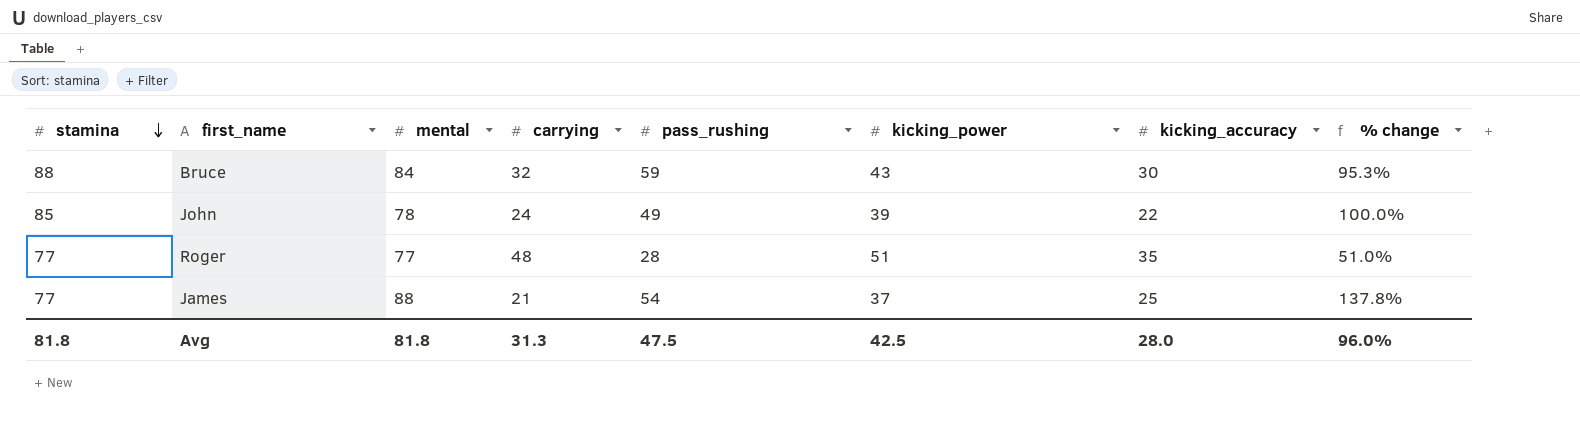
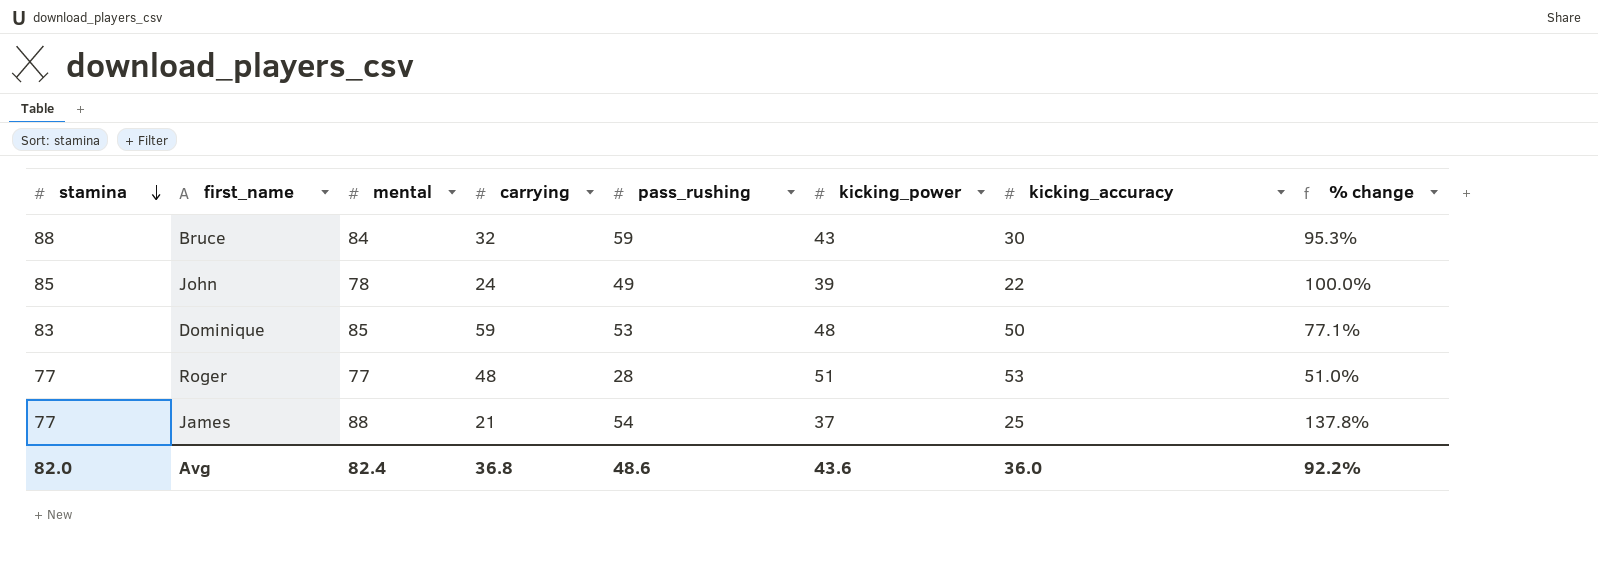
row Dominique: none -> 83 | 85 | 59 | 53 | 48 | 50 | 77.1%
Roger | kicking_accuracy: 35 -> 53
Avg | stamina: 81.8 -> 82.0
Avg | mental: 81.8 -> 82.4
Avg | carrying: 31.3 -> 36.8
Avg | pass_rushing: 47.5 -> 48.6
Avg | kicking_power: 42.5 -> 43.6
Avg | kicking_accuracy: 28.0 -> 36.0
Avg | % change: 96.0% -> 92.2%

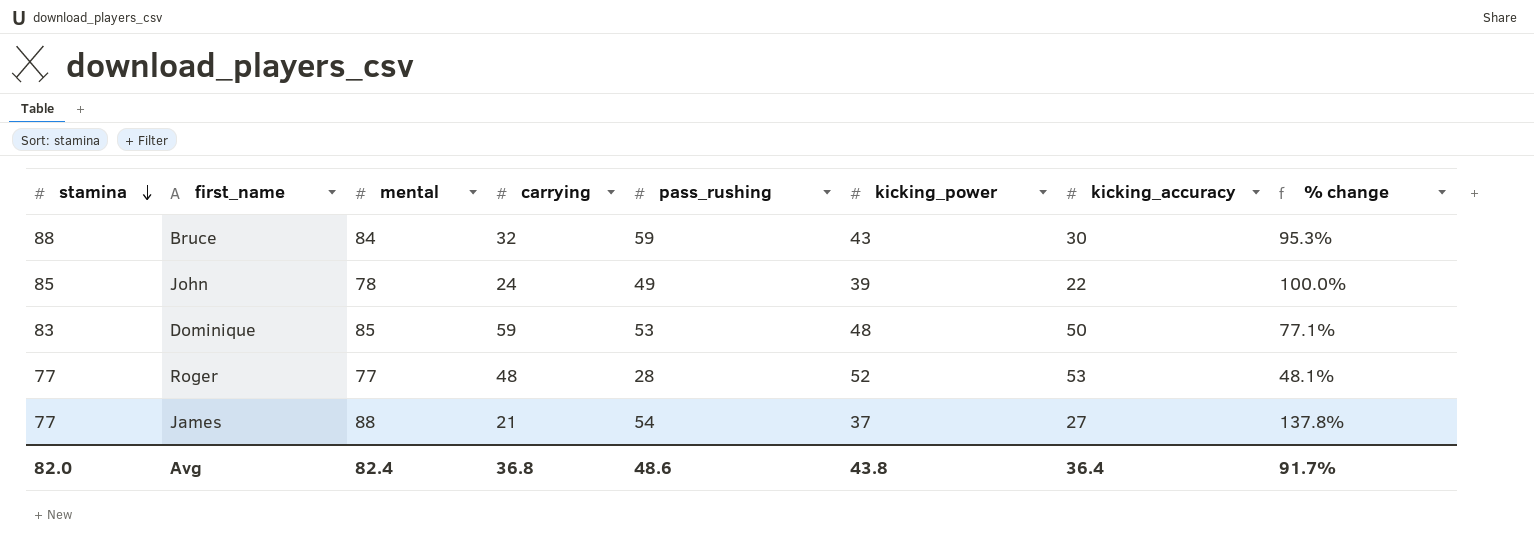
Roger | kicking_power: 51 -> 52
Roger | % change: 51.0% -> 48.1%
James | kicking_accuracy: 25 -> 27
Avg | kicking_power: 43.6 -> 43.8
Avg | kicking_accuracy: 36.0 -> 36.4
Avg | % change: 92.2% -> 91.7%

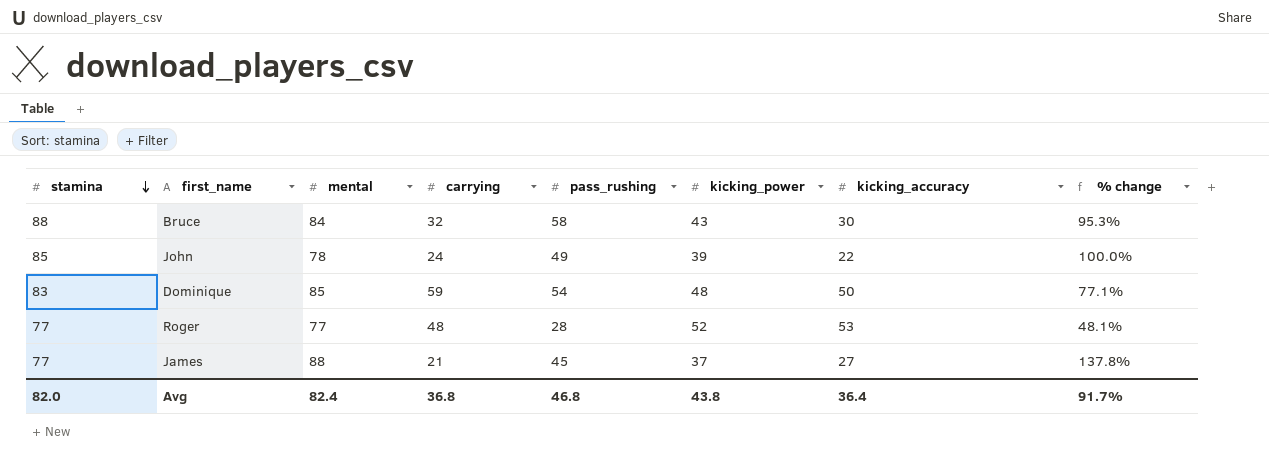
Bruce | pass_rushing: 59 -> 58
Dominique | pass_rushing: 53 -> 54
James | pass_rushing: 54 -> 45
Avg | pass_rushing: 48.6 -> 46.8

